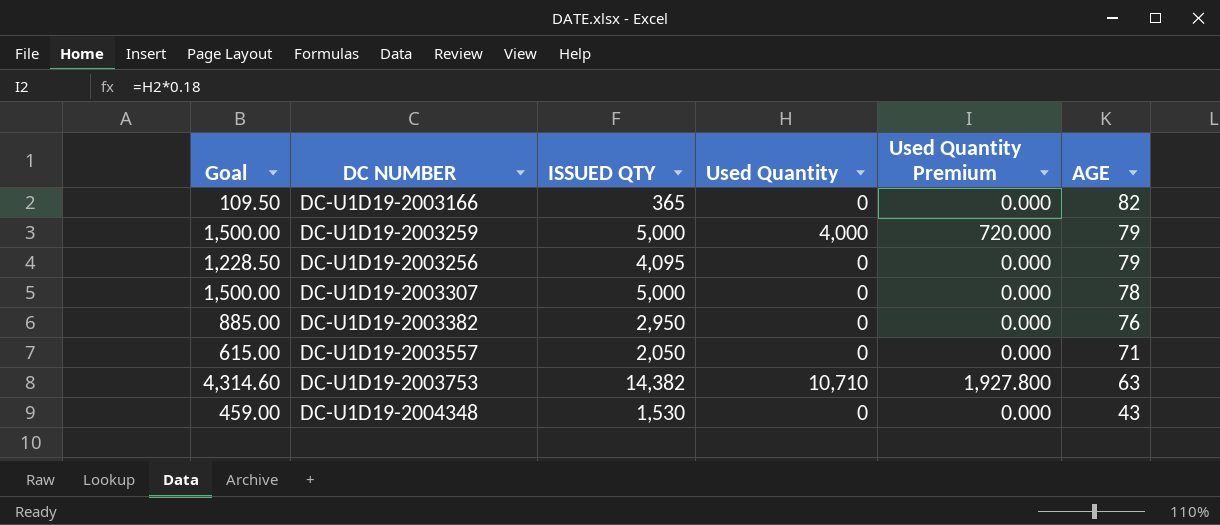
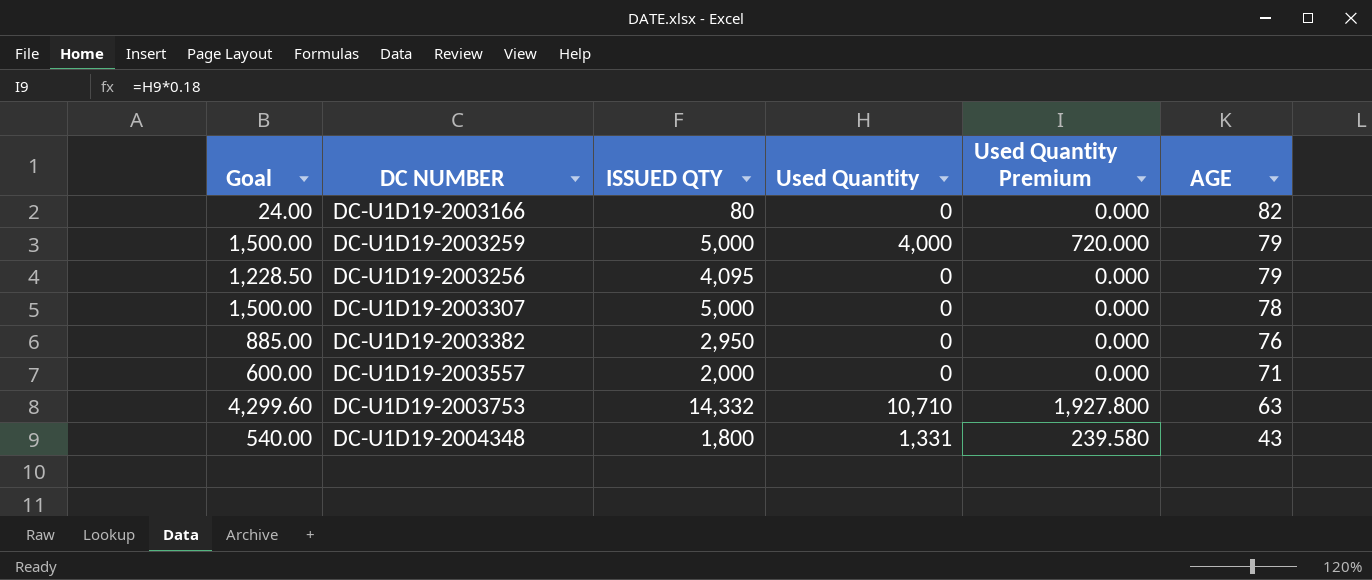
DC-U1D19-2003166 | Goal: 109.50 -> 24.00
DC-U1D19-2003166 | ISSUED QTY: 365 -> 80
DC-U1D19-2003557 | Goal: 615.00 -> 600.00
DC-U1D19-2003557 | ISSUED QTY: 2,050 -> 2,000
DC-U1D19-2003753 | Goal: 4,314.60 -> 4,299.60
DC-U1D19-2003753 | ISSUED QTY: 14,382 -> 14,332
DC-U1D19-2004348 | Goal: 459.00 -> 540.00
DC-U1D19-2004348 | ISSUED QTY: 1,530 -> 1,800
DC-U1D19-2004348 | Used Quantity: 0 -> 1,331
DC-U1D19-2004348 | Used Quantity Premium: 0.000 -> 239.580

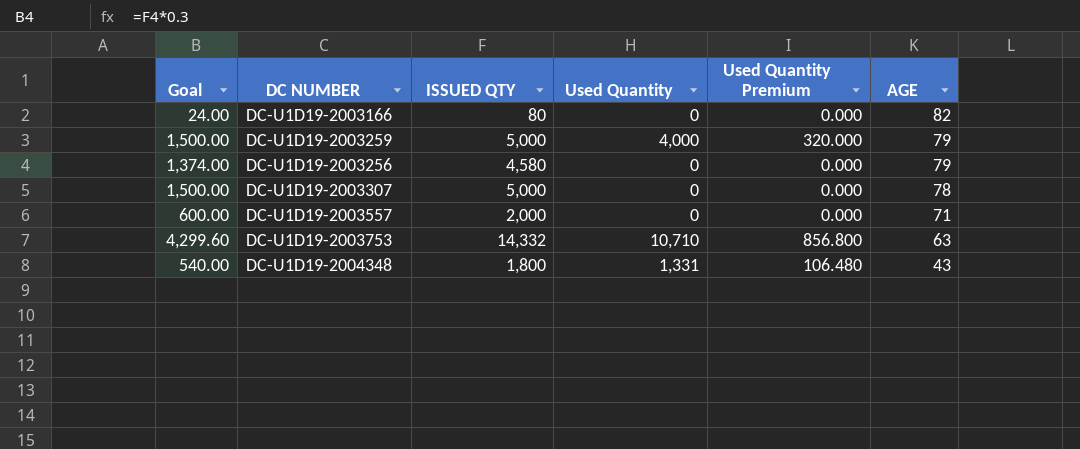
column Used Quantity Premium | formula: [Used Quantity] * 0.18 -> [Used Quantity] * 0.08
row DC-U1D19-2003382: 885.00 | 2,950 | 0 | 0.000 | 76 -> none
DC-U1D19-2003256 | Goal: 1,228.50 -> 1,374.00
DC-U1D19-2003256 | ISSUED QTY: 4,095 -> 4,580

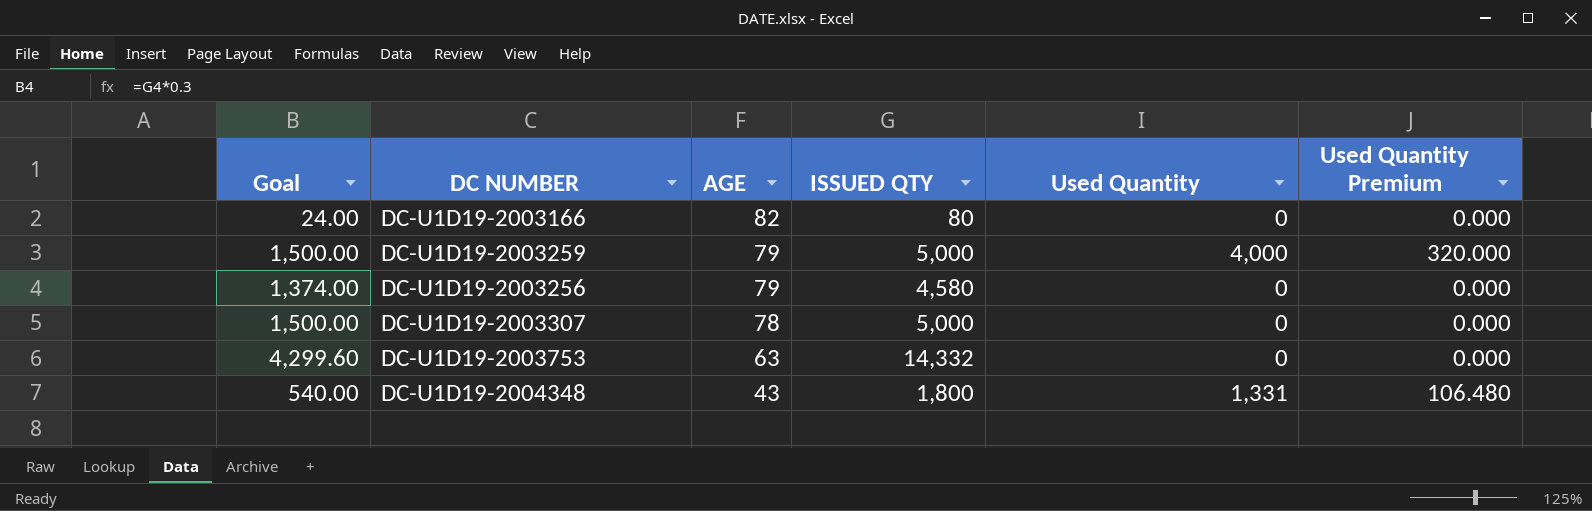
column AGE | position: 6 -> 3
row DC-U1D19-2003557: 600.00 | 2,000 | 0 | 0.000 | 71 -> none
DC-U1D19-2003753 | Used Quantity: 10,710 -> 0
DC-U1D19-2003753 | Used Quantity Premium: 856.800 -> 0.000

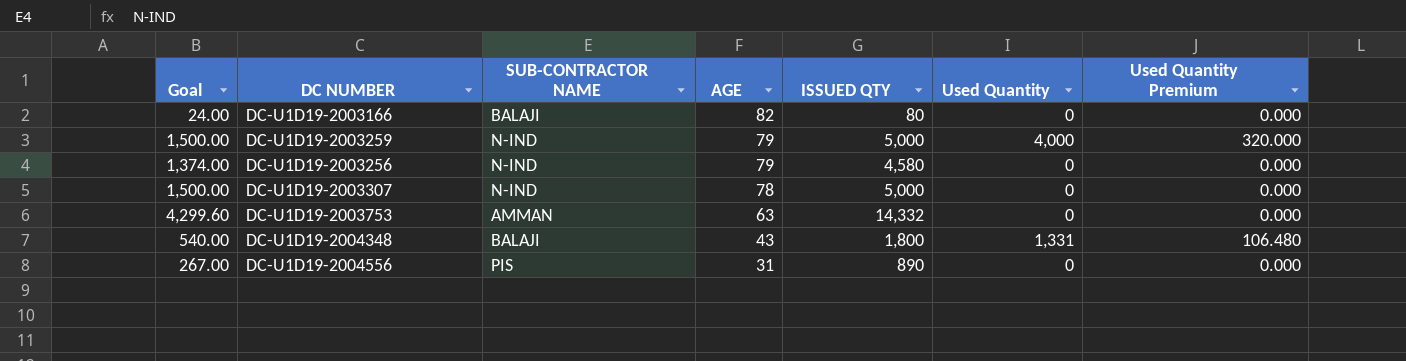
column SUB-CONTRACTOR NAME | position: none -> 3
row DC-U1D19-2004556: none -> 267.00 | PIS | 31 | 890 | 0 | 0.000

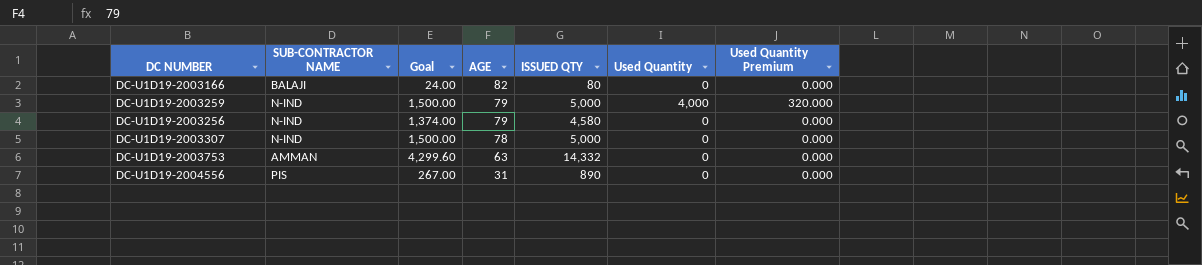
column Goal | position: 1 -> 3
row DC-U1D19-2004348: 540.00 | BALAJI | 43 | 1,800 | 1,331 | 106.480 -> none

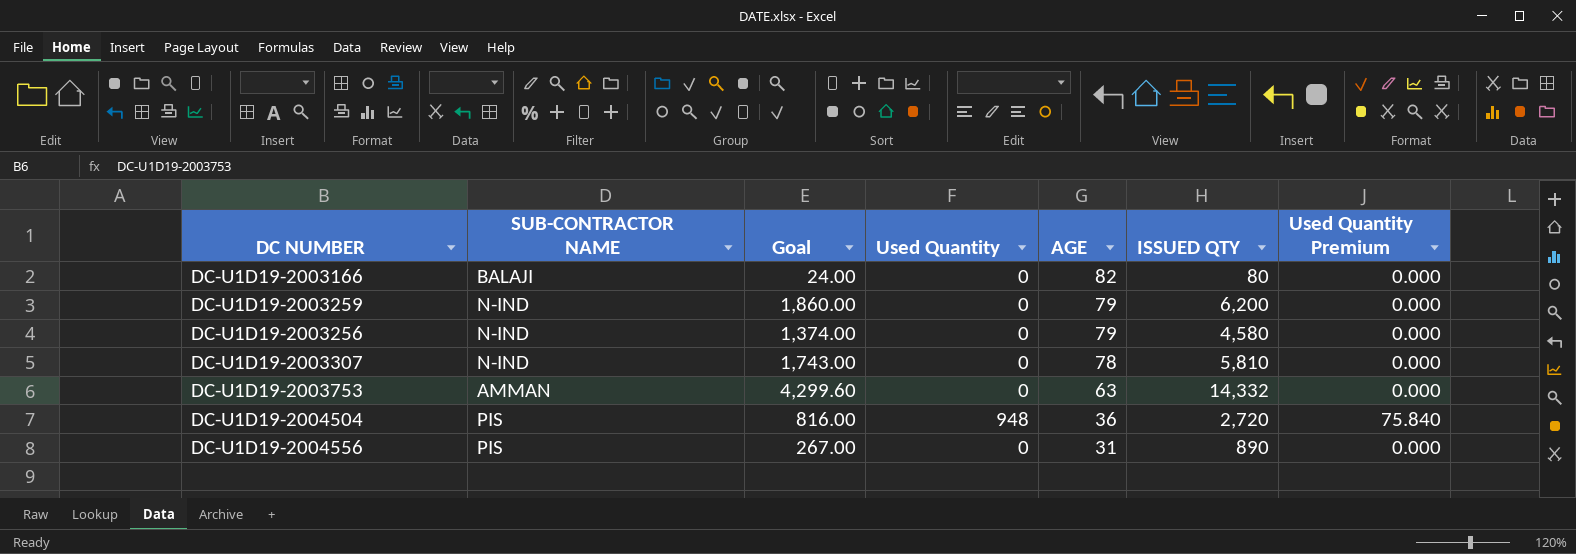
column Used Quantity | position: 6 -> 4
DC-U1D19-2003259 | Goal: 1,500.00 -> 1,860.00
DC-U1D19-2003259 | Used Quantity: 4,000 -> 0
DC-U1D19-2003259 | ISSUED QTY: 5,000 -> 6,200
DC-U1D19-2003259 | Used Quantity Premium: 320.000 -> 0.000
DC-U1D19-2003307 | Goal: 1,500.00 -> 1,743.00
DC-U1D19-2003307 | ISSUED QTY: 5,000 -> 5,810
row DC-U1D19-2004504: none -> PIS | 816.00 | 948 | 36 | 2,720 | 75.840

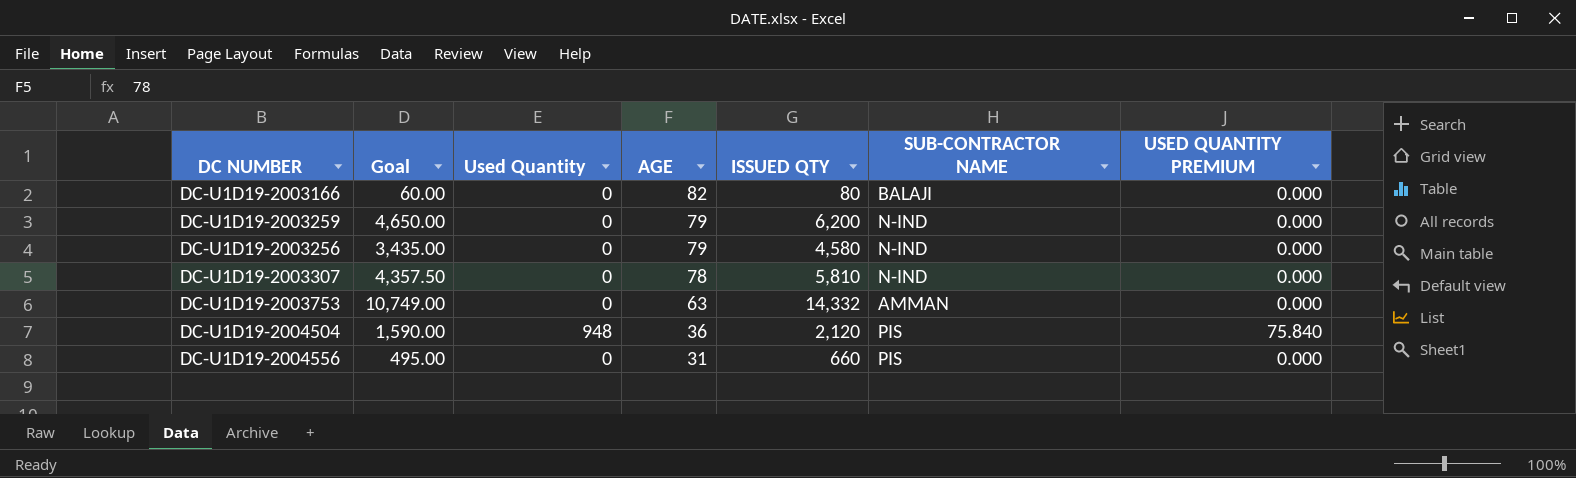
column Goal | formula: [ISSUED QTY] * 0.3 -> [ISSUED QTY] * 0.75
column SUB-CONTRACTOR NAME | position: 2 -> 6
column name: Used Quantity Premium -> USED QUANTITY PREMIUM
DC-U1D19-2004504 | ISSUED QTY: 2,720 -> 2,120
DC-U1D19-2004556 | ISSUED QTY: 890 -> 660

